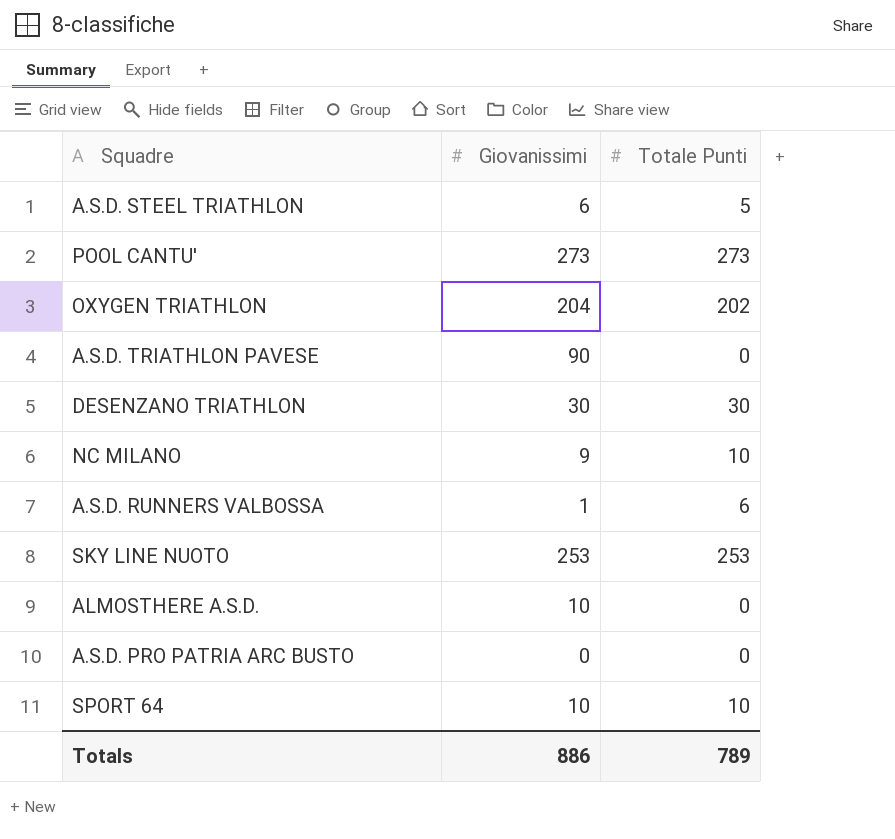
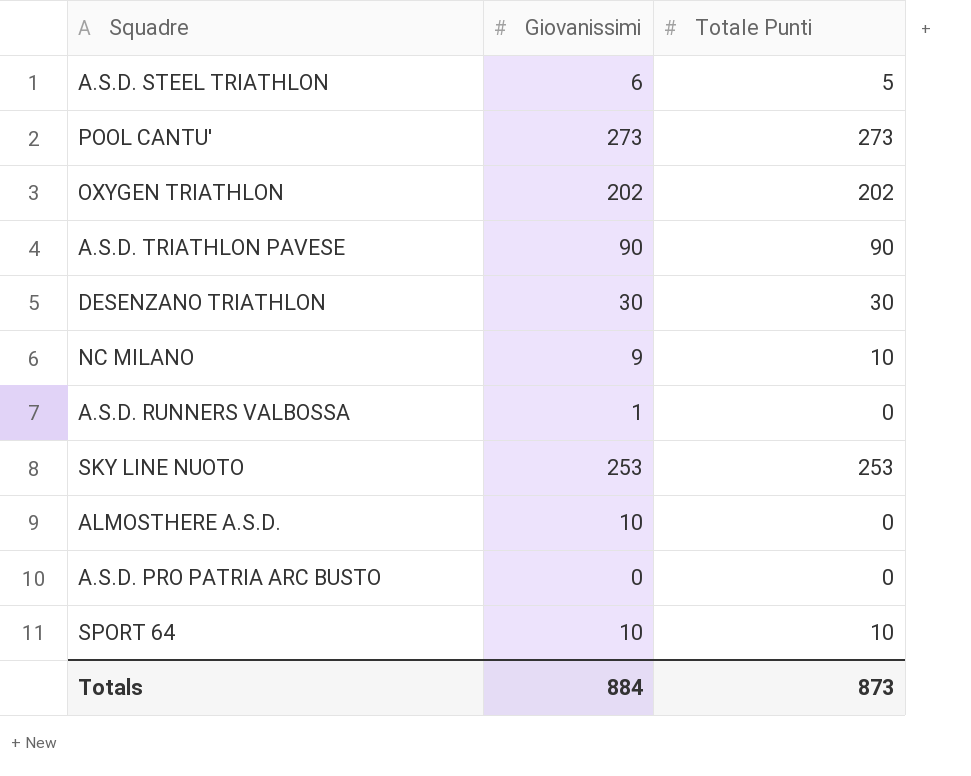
OXYGEN TRIATHLON | Giovanissimi: 204 -> 202
A.S.D. TRIATHLON PAVESE | Totale Punti: 0 -> 90
A.S.D. RUNNERS VALBOSSA | Totale Punti: 6 -> 0
Totals | Giovanissimi: 886 -> 884
Totals | Totale Punti: 789 -> 873

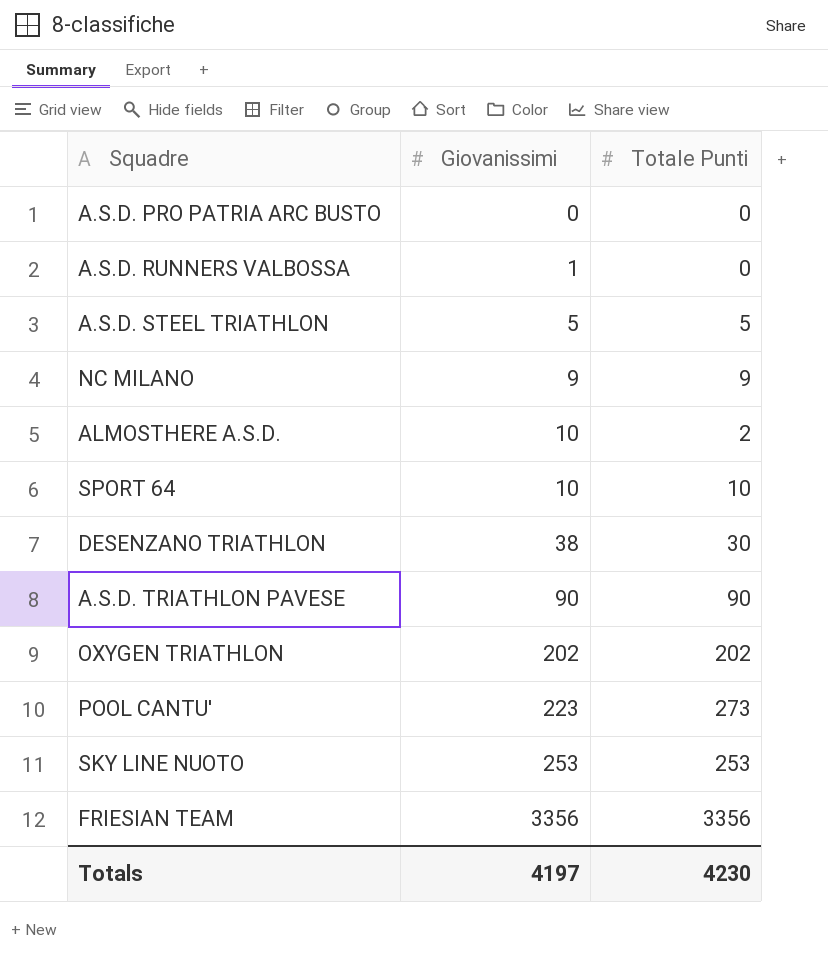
row order: none -> Giovanissimi ascending
A.S.D. STEEL TRIATHLON | Giovanissimi: 6 -> 5
NC MILANO | Totale Punti: 10 -> 9
ALMOSTHERE A.S.D. | Totale Punti: 0 -> 2
DESENZANO TRIATHLON | Giovanissimi: 30 -> 38
POOL CANTU' | Giovanissimi: 273 -> 223
row FRIESIAN TEAM: none -> 3356 | 3356
Totals | Giovanissimi: 884 -> 4197
Totals | Totale Punti: 873 -> 4230

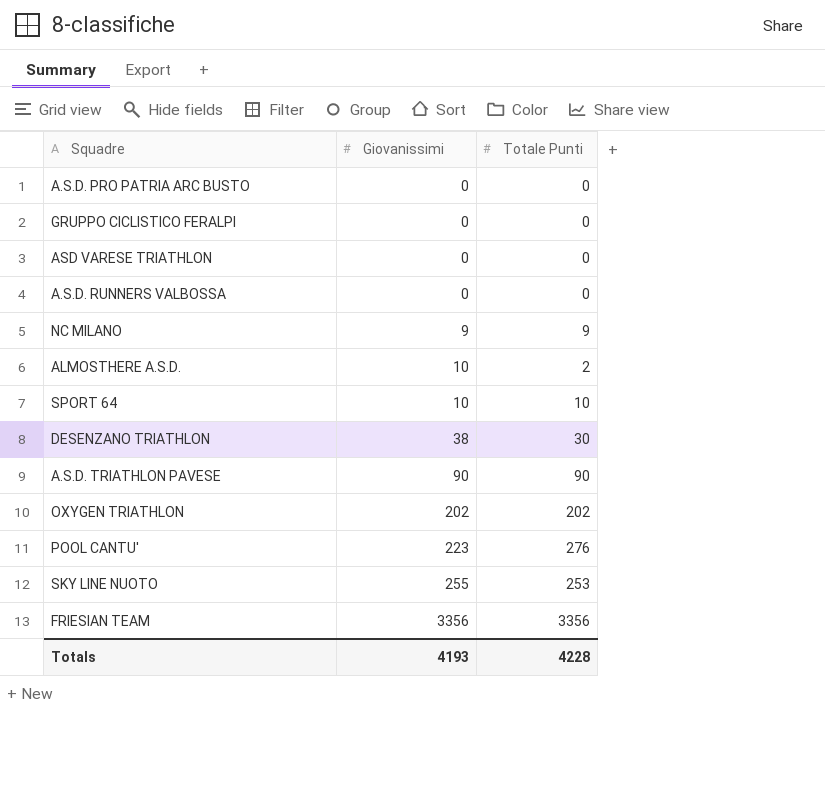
row A.S.D. STEEL TRIATHLON: 5 | 5 -> none
row GRUPPO CICLISTICO FERALPI: none -> 0 | 0
row ASD VARESE TRIATHLON: none -> 0 | 0
A.S.D. RUNNERS VALBOSSA | Giovanissimi: 1 -> 0
POOL CANTU' | Totale Punti: 273 -> 276
SKY LINE NUOTO | Giovanissimi: 253 -> 255
Totals | Giovanissimi: 4197 -> 4193
Totals | Totale Punti: 4230 -> 4228

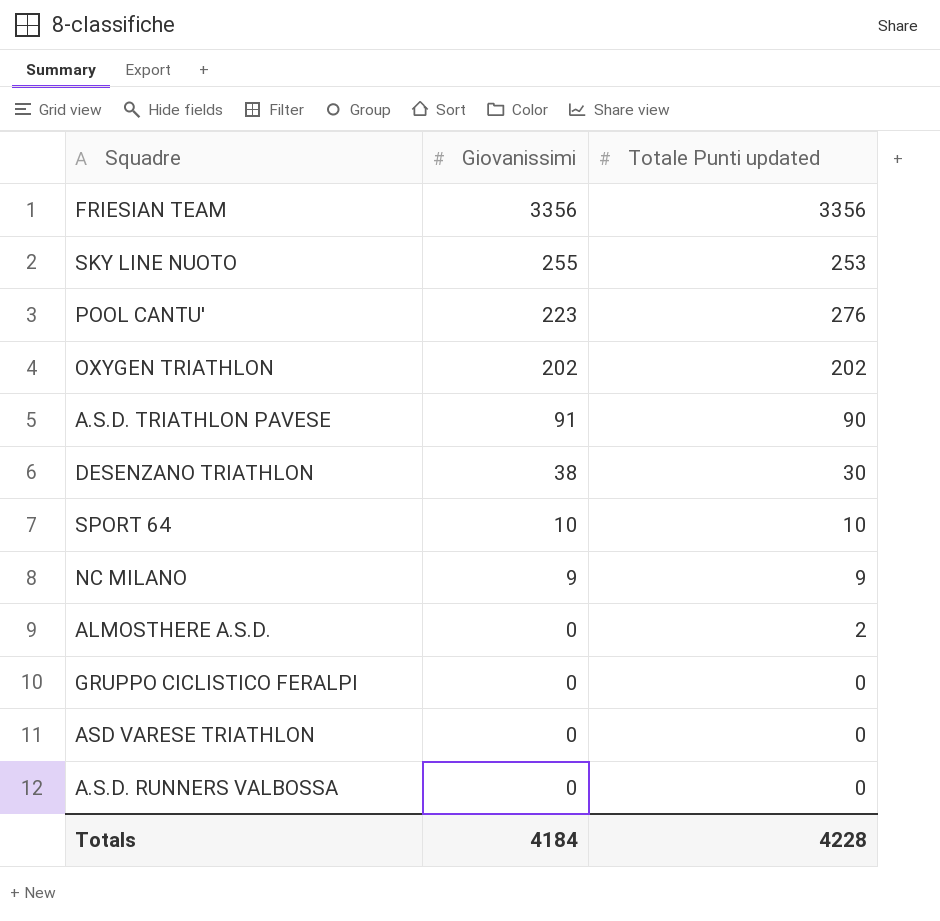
row order: Giovanissimi ascending -> Giovanissimi descending
column name: Totale Punti -> Totale Punti updated
row A.S.D. PRO PATRIA ARC BUSTO: 0 | 0 -> none
A.S.D. TRIATHLON PAVESE | Giovanissimi: 90 -> 91
ALMOSTHERE A.S.D. | Giovanissimi: 10 -> 0
Totals | Giovanissimi: 4193 -> 4184

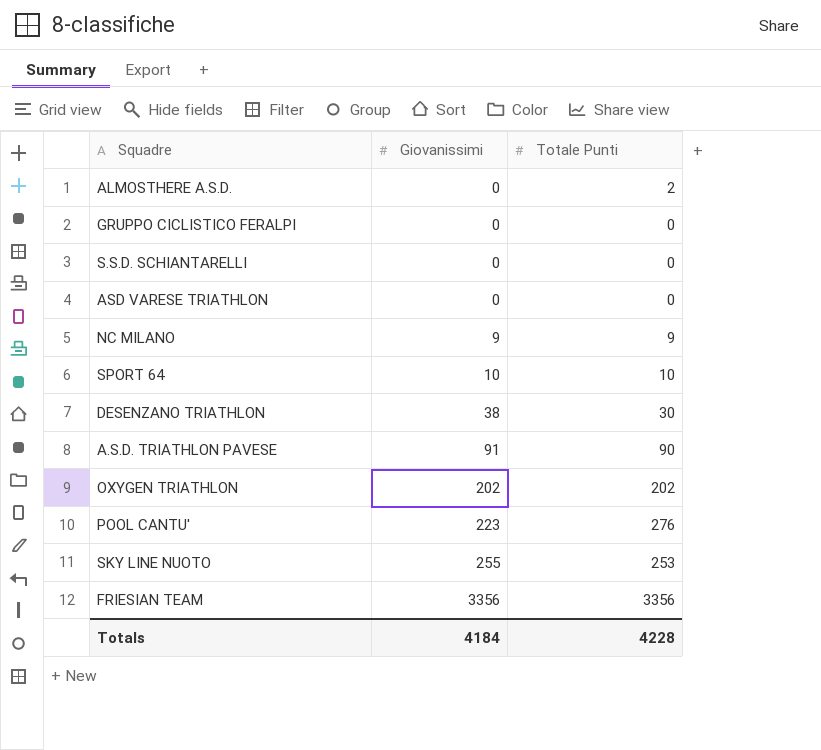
row order: Giovanissimi descending -> Giovanissimi ascending
column name: Totale Punti updated -> Totale Punti
row A.S.D. RUNNERS VALBOSSA: 0 | 0 -> none
row S.S.D. SCHIANTARELLI: none -> 0 | 0

